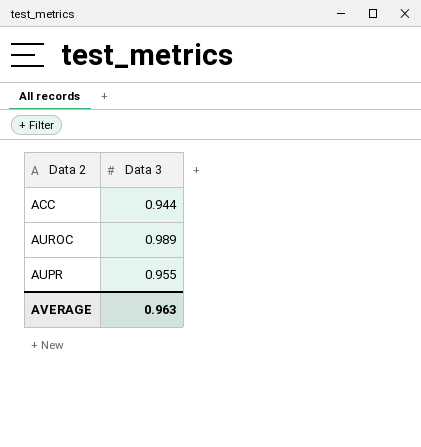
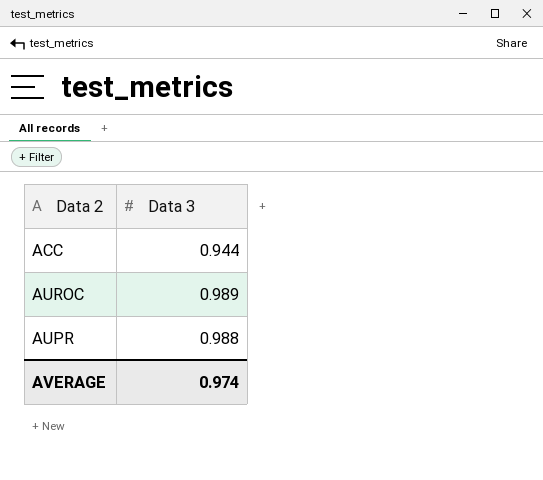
AUPR | Data 3: 0.955 -> 0.988
AVERAGE | Data 3: 0.963 -> 0.974

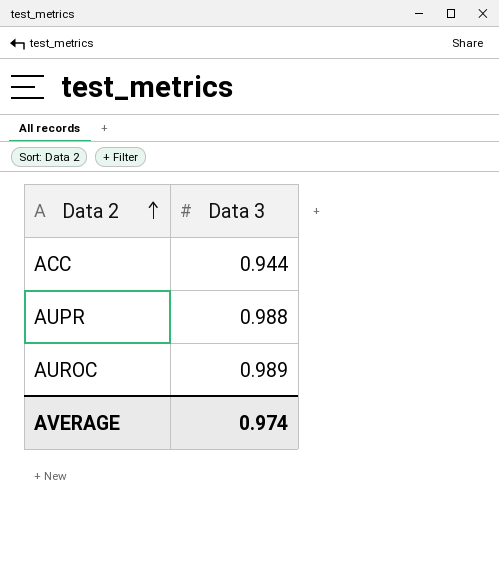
row order: none -> Data 2 ascending

